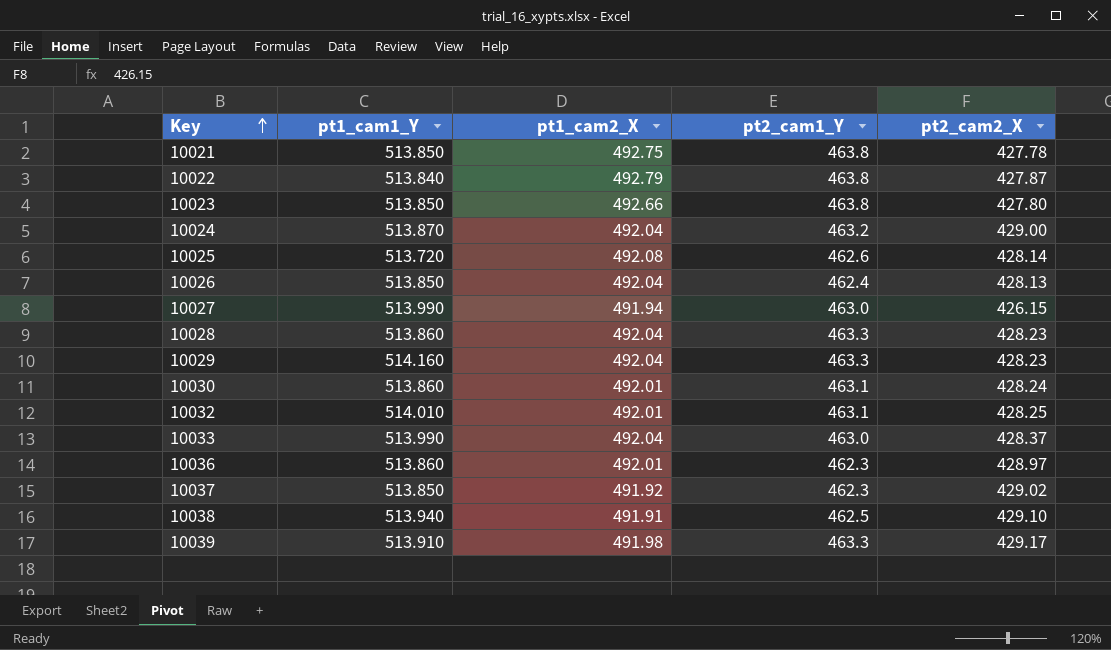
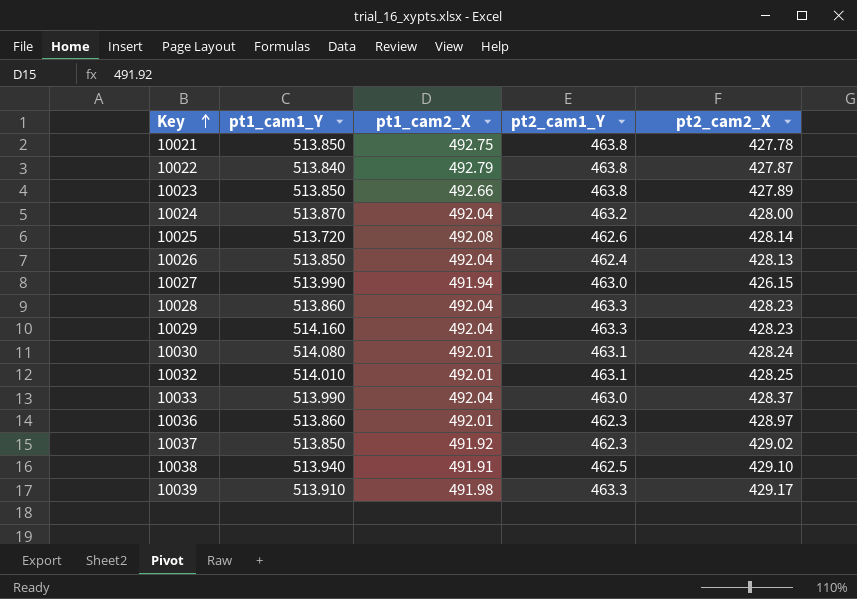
10023 | pt2_cam2_X: 427.80 -> 427.89
10024 | pt2_cam2_X: 429.00 -> 428.00
10030 | pt1_cam1_Y: 513.860 -> 514.080

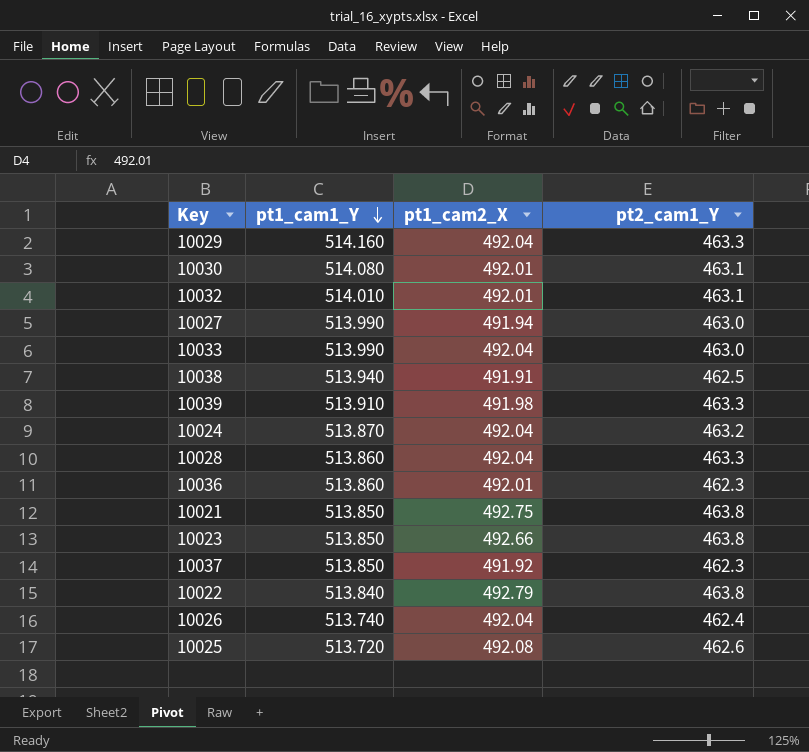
row order: Key ascending -> pt1_cam1_Y descending
column pt2_cam2_X | position: 5 -> none
10026 | pt1_cam1_Y: 513.850 -> 513.740

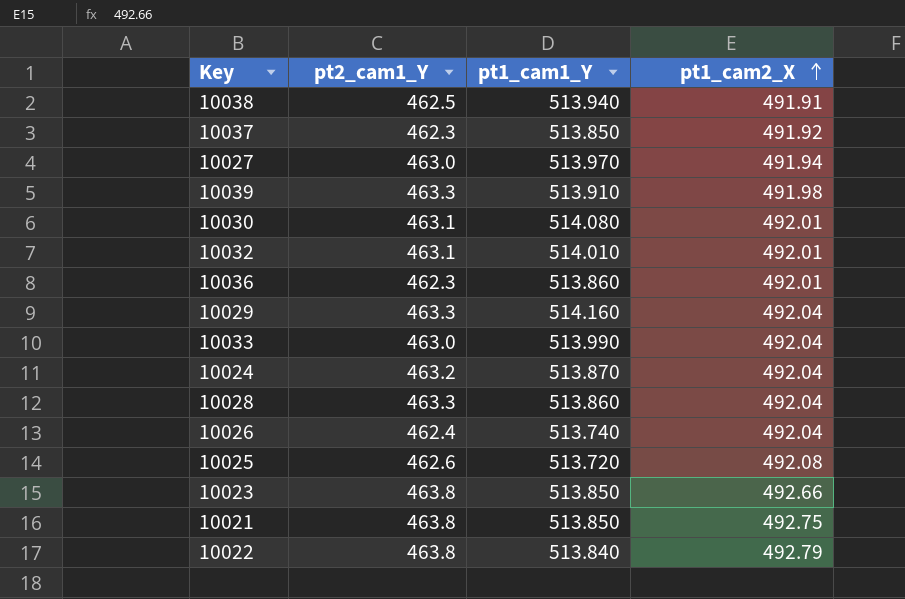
row order: pt1_cam1_Y descending -> pt1_cam2_X ascending
column pt2_cam1_Y | position: 4 -> 2
10027 | pt1_cam1_Y: 513.990 -> 513.970

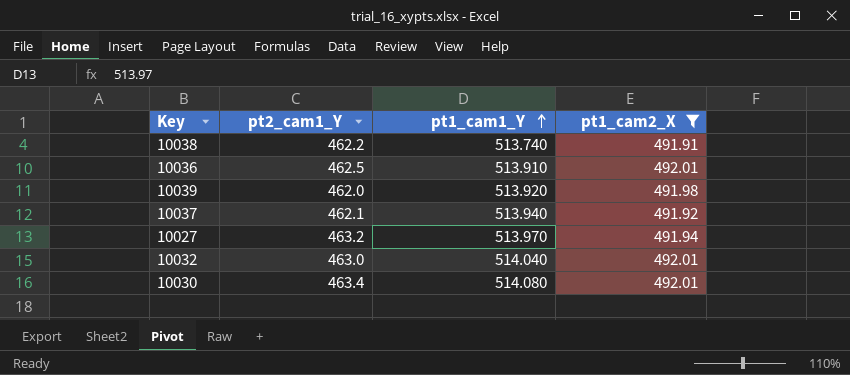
filter: none -> pt1_cam2_X <= 492.01
row order: pt1_cam2_X ascending -> pt1_cam1_Y ascending
10038 | pt2_cam1_Y: 462.5 -> 462.2
10038 | pt1_cam1_Y: 513.940 -> 513.740
10036 | pt2_cam1_Y: 462.3 -> 462.5
10036 | pt1_cam1_Y: 513.860 -> 513.910
10039 | pt2_cam1_Y: 463.3 -> 462.0
10039 | pt1_cam1_Y: 513.910 -> 513.920
10037 | pt2_cam1_Y: 462.3 -> 462.1
10037 | pt1_cam1_Y: 513.850 -> 513.940
10027 | pt2_cam1_Y: 463.0 -> 463.2
10032 | pt2_cam1_Y: 463.1 -> 463.0
10032 | pt1_cam1_Y: 514.010 -> 514.040
10030 | pt2_cam1_Y: 463.1 -> 463.4

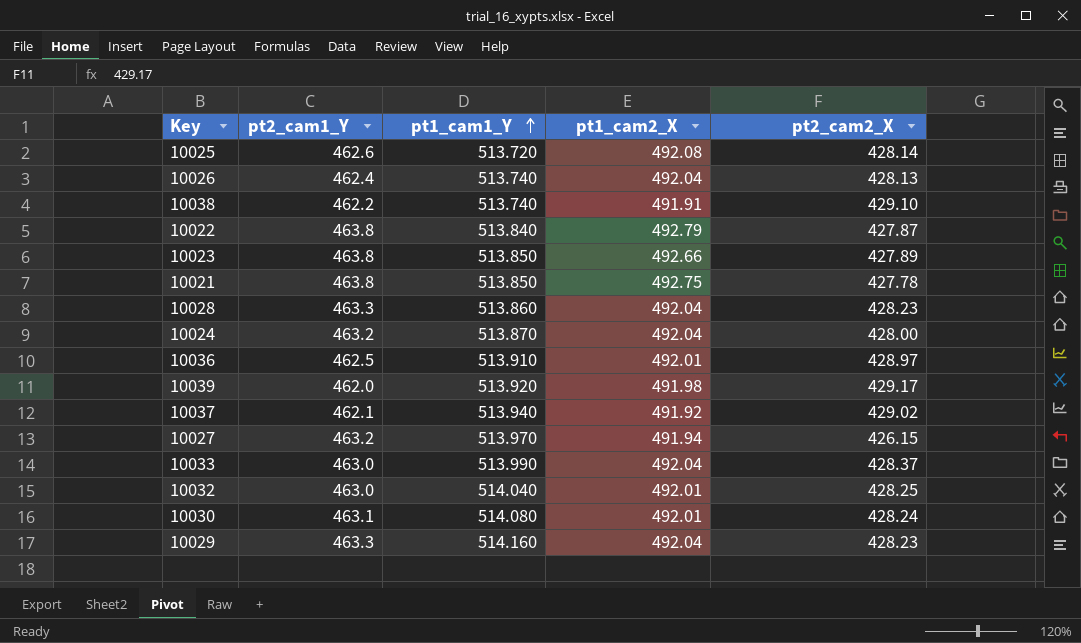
filter: pt1_cam2_X <= 492.01 -> none
column pt2_cam2_X | position: none -> 5
10030 | pt2_cam1_Y: 463.4 -> 463.1

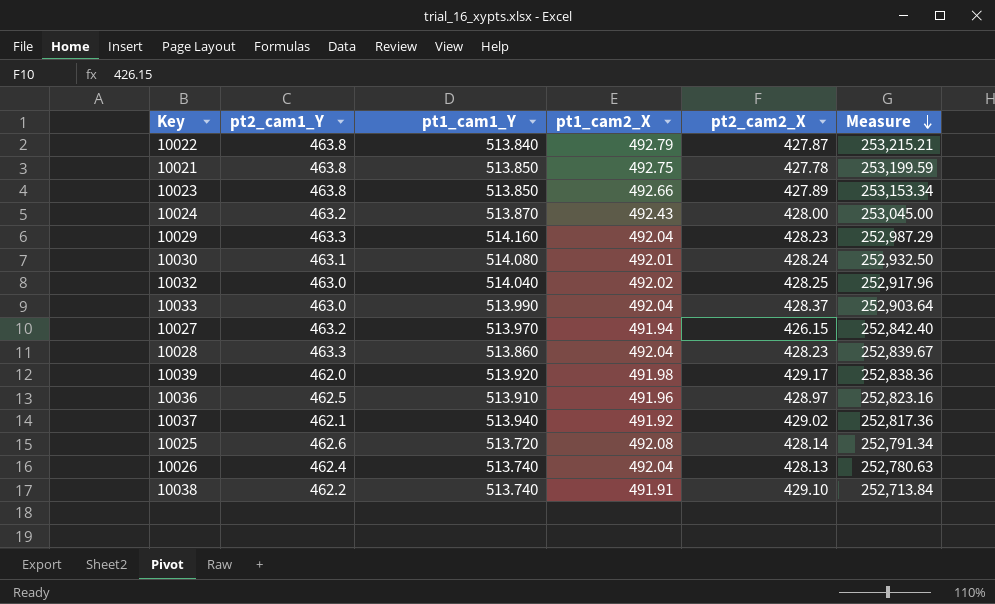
row order: pt1_cam1_Y ascending -> Measure descending
column Measure | formula: none -> [pt1_cam1_Y] * [pt1_cam2_X]
10024 | pt1_cam2_X: 492.04 -> 492.43
10032 | pt1_cam2_X: 492.01 -> 492.02
10036 | pt1_cam2_X: 492.01 -> 491.96

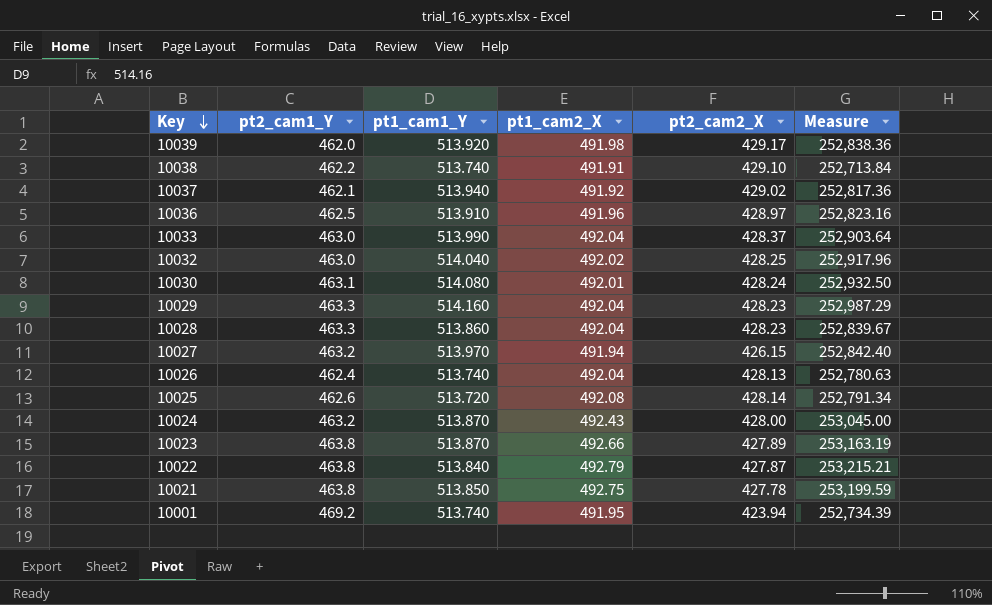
row order: Measure descending -> Key descending
10023 | pt1_cam1_Y: 513.850 -> 513.870
10023 | Measure: 253,153.34 -> 253,163.19
row 10001: none -> 469.2 | 513.740 | 491.95 | 423.94 | 252,734.39

